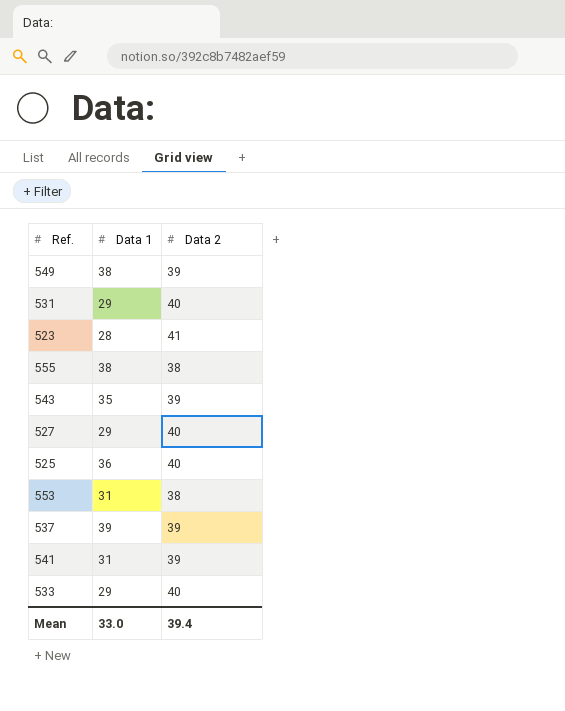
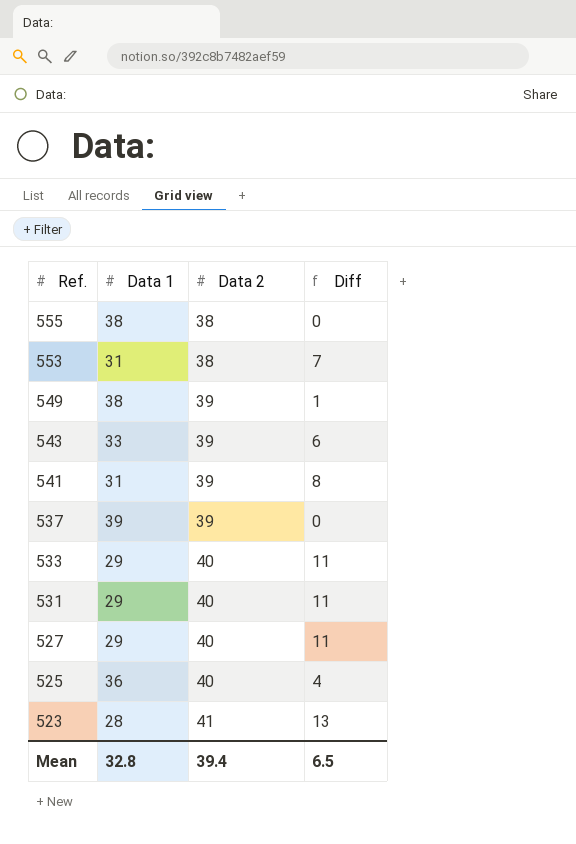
row order: none -> Ref. descending
column Diff | formula: none -> [Data 2] - [Data 1]
543 | Data 1: 35 -> 33
Mean | Data 1: 33.0 -> 32.8

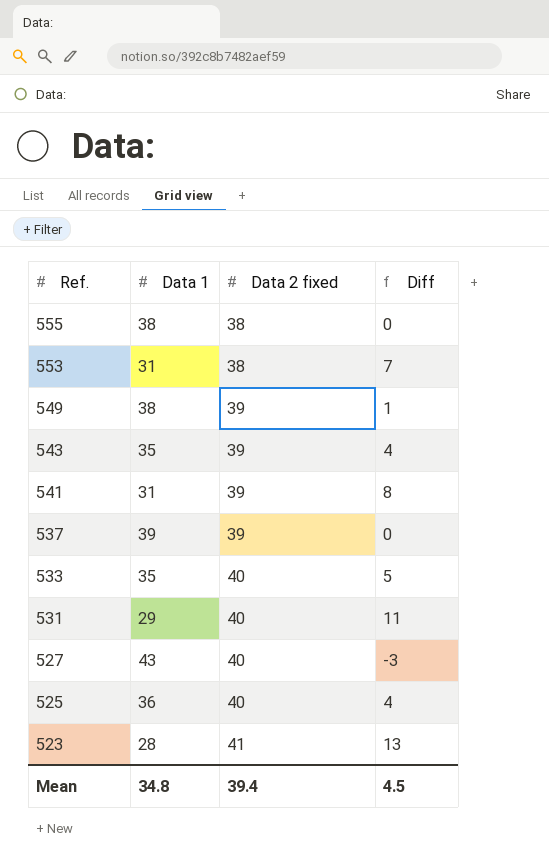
column name: Data 2 -> Data 2 fixed
543 | Data 1: 33 -> 35
543 | Diff: 6 -> 4
533 | Data 1: 29 -> 35
533 | Diff: 11 -> 5
527 | Data 1: 29 -> 43
527 | Diff: 11 -> -3
Mean | Data 1: 32.8 -> 34.8
Mean | Diff: 6.5 -> 4.5

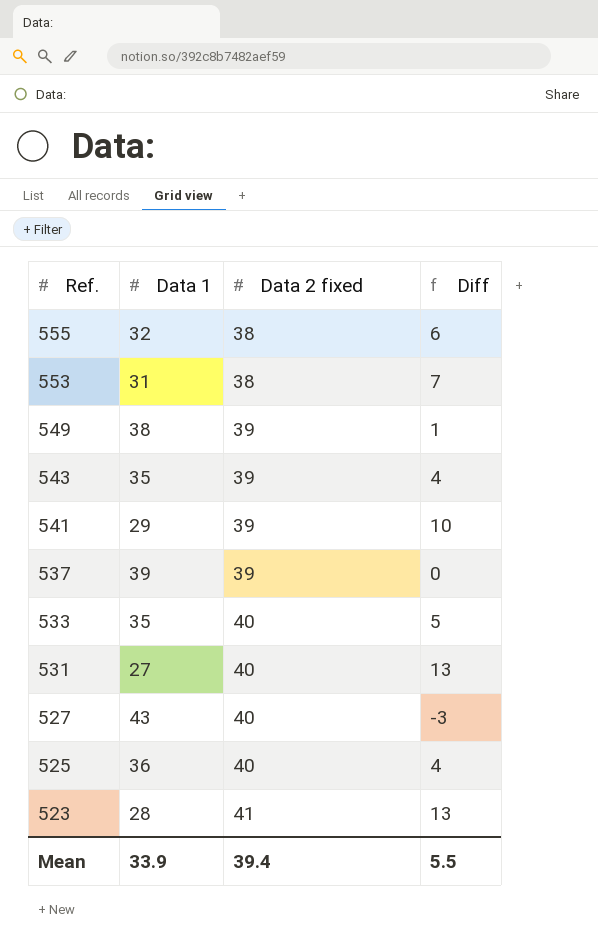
555 | Data 1: 38 -> 32
555 | Diff: 0 -> 6
541 | Data 1: 31 -> 29
541 | Diff: 8 -> 10
531 | Data 1: 29 -> 27
531 | Diff: 11 -> 13
Mean | Data 1: 34.8 -> 33.9
Mean | Diff: 4.5 -> 5.5

